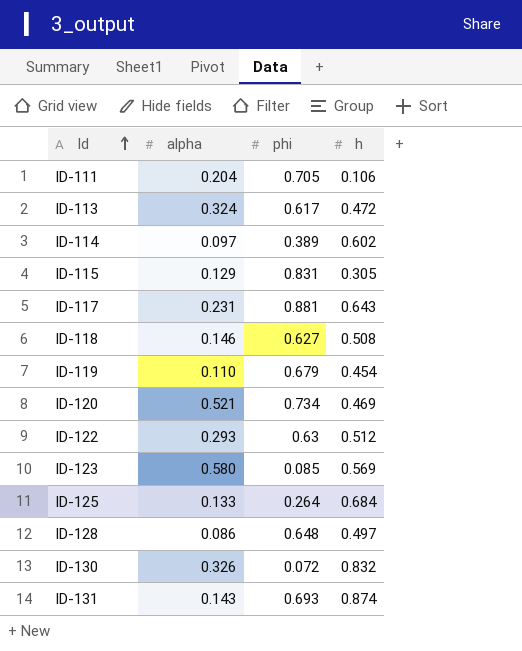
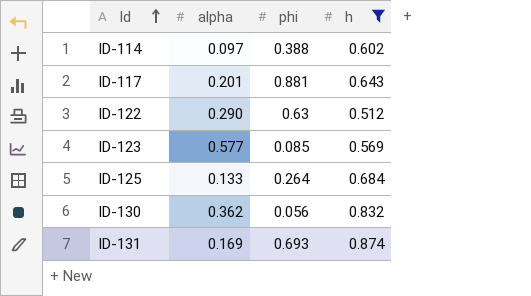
filter: none -> h >= 0.512
ID-114 | phi: 0.389 -> 0.388
ID-117 | alpha: 0.231 -> 0.201
ID-122 | alpha: 0.293 -> 0.290
ID-123 | alpha: 0.580 -> 0.577
ID-130 | alpha: 0.326 -> 0.362
ID-130 | phi: 0.072 -> 0.056
ID-131 | alpha: 0.143 -> 0.169

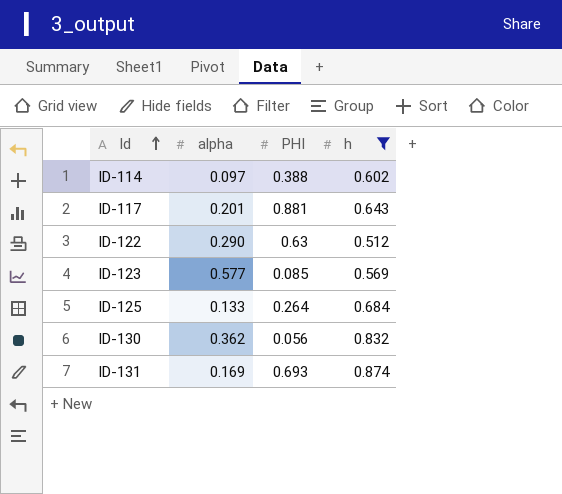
column name: phi -> PHI

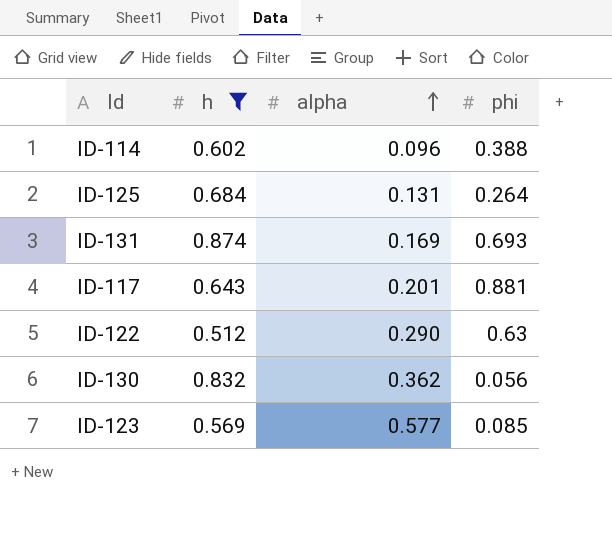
row order: Id ascending -> alpha ascending
column h | position: 4 -> 2
column name: PHI -> phi
ID-114 | alpha: 0.097 -> 0.096
ID-125 | alpha: 0.133 -> 0.131

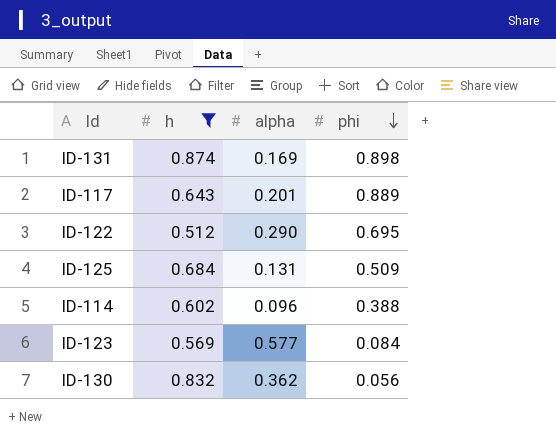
row order: alpha ascending -> phi descending
ID-131 | phi: 0.693 -> 0.898
ID-117 | phi: 0.881 -> 0.889
ID-122 | phi: 0.63 -> 0.695
ID-125 | phi: 0.264 -> 0.509
ID-123 | phi: 0.085 -> 0.084

